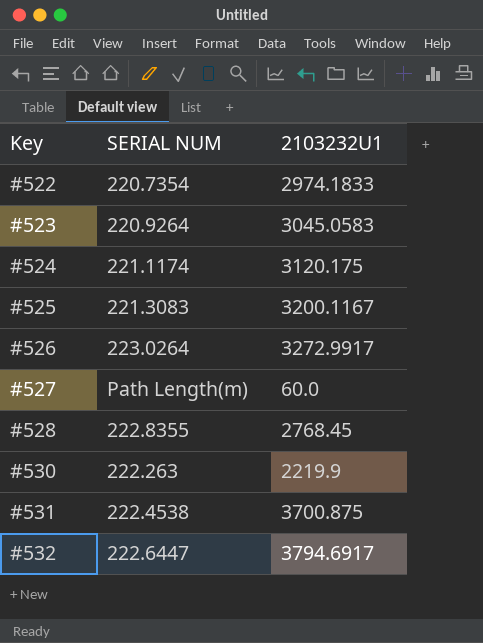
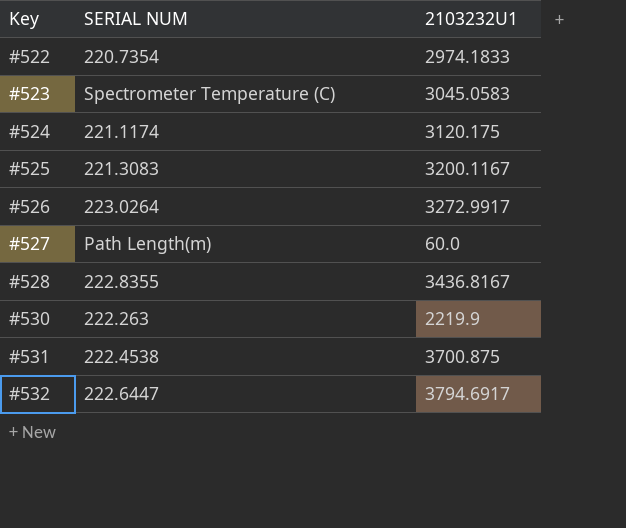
#523 | SERIAL NUM: 220.9264 -> Spectrometer Temperature (C)
#528 | 2103232U1: 2768.45 -> 3436.8167

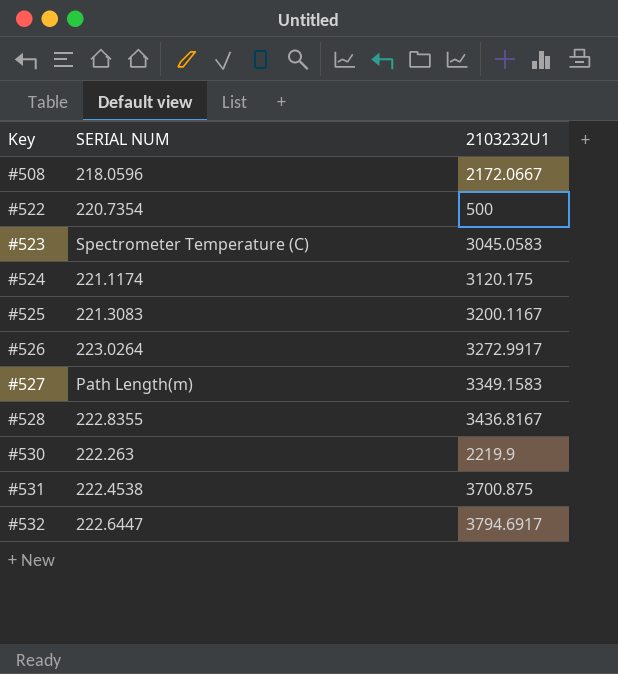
row #508: none -> 218.0596 | 2172.0667
#522 | 2103232U1: 2974.1833 -> 500
#527 | 2103232U1: 60.0 -> 3349.1583

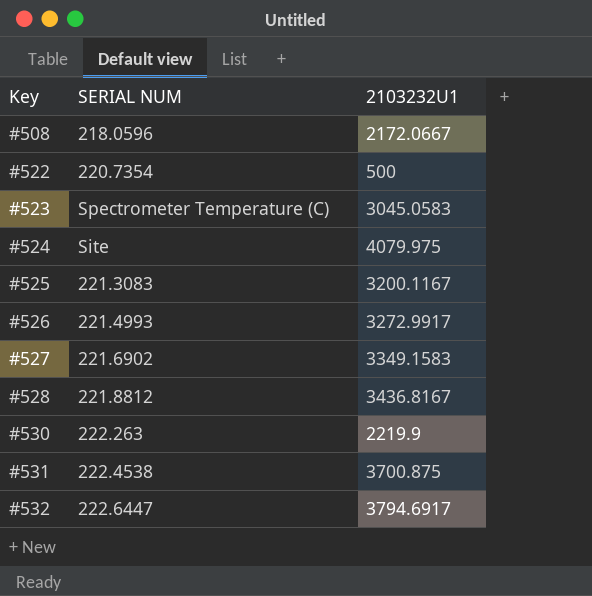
#524 | SERIAL NUM: 221.1174 -> Site
#524 | 2103232U1: 3120.175 -> 4079.975
#526 | SERIAL NUM: 223.0264 -> 221.4993
#527 | SERIAL NUM: Path Length(m) -> 221.6902
#528 | SERIAL NUM: 222.8355 -> 221.8812

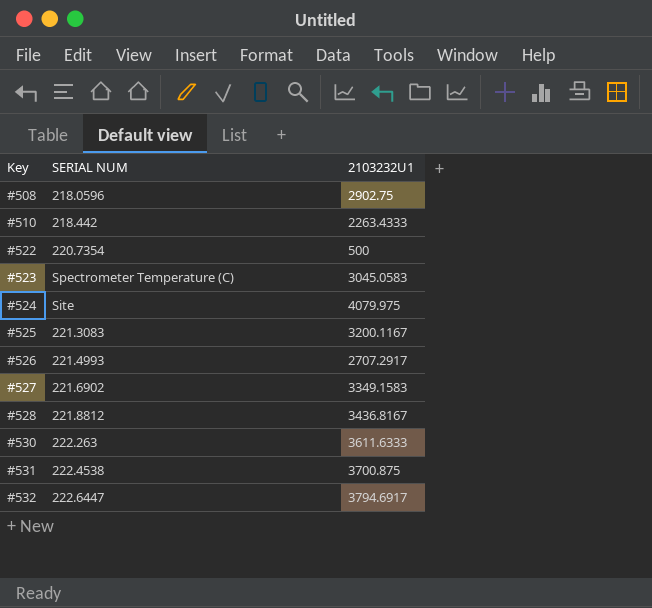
#508 | 2103232U1: 2172.0667 -> 2902.75
row #510: none -> 218.442 | 2263.4333
#526 | 2103232U1: 3272.9917 -> 2707.2917
#530 | 2103232U1: 2219.9 -> 3611.6333

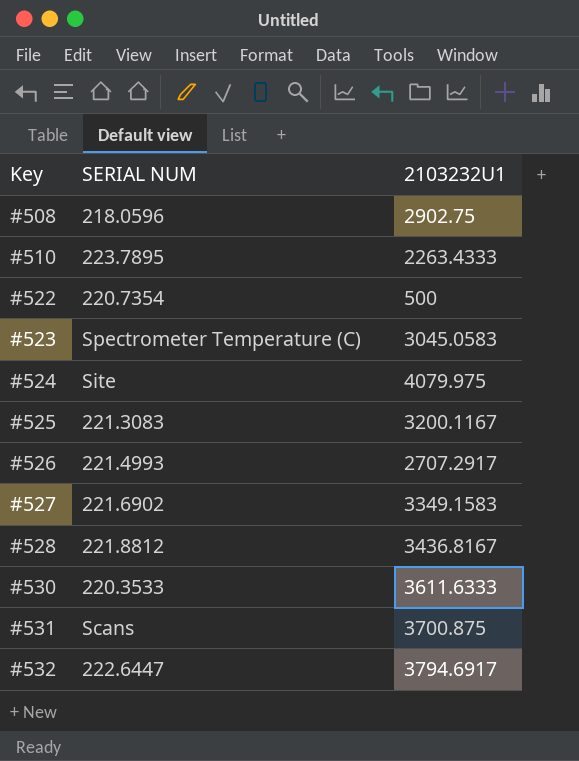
#510 | SERIAL NUM: 218.442 -> 223.7895
#530 | SERIAL NUM: 222.263 -> 220.3533
#531 | SERIAL NUM: 222.4538 -> Scans

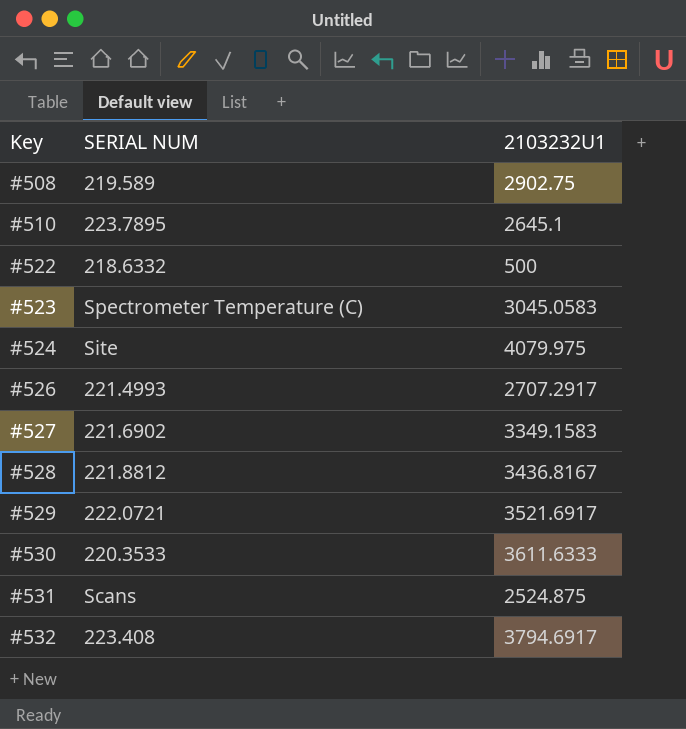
row #525: 221.3083 | 3200.1167 -> none
#508 | SERIAL NUM: 218.0596 -> 219.589
#510 | 2103232U1: 2263.4333 -> 2645.1
#522 | SERIAL NUM: 220.7354 -> 218.6332
row #529: none -> 222.0721 | 3521.6917
#531 | 2103232U1: 3700.875 -> 2524.875
#532 | SERIAL NUM: 222.6447 -> 223.408

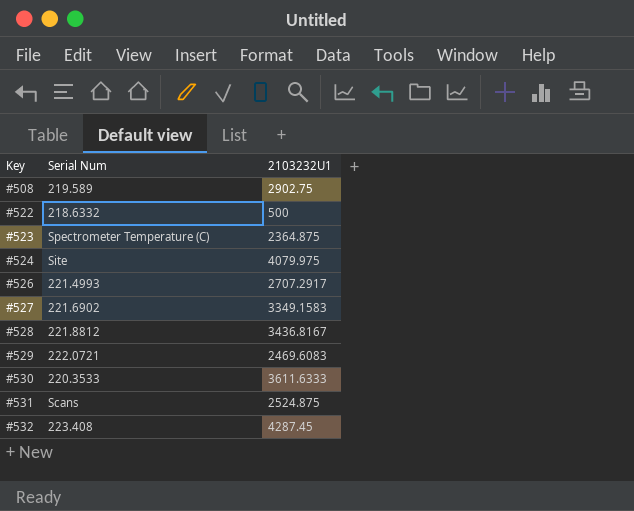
column name: SERIAL NUM -> Serial Num
row #510: 223.7895 | 2645.1 -> none
#523 | 2103232U1: 3045.0583 -> 2364.875
#529 | 2103232U1: 3521.6917 -> 2469.6083
#532 | 2103232U1: 3794.6917 -> 4287.45

